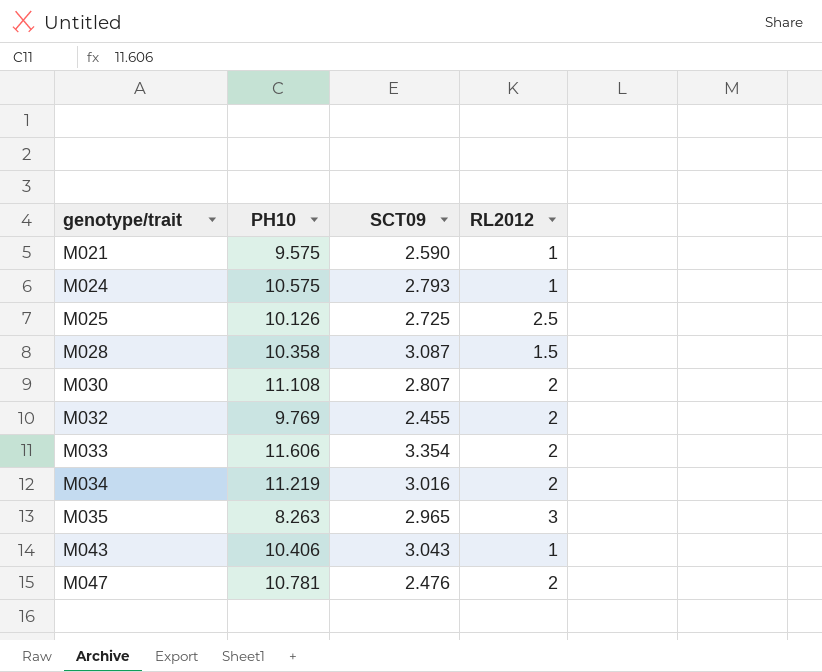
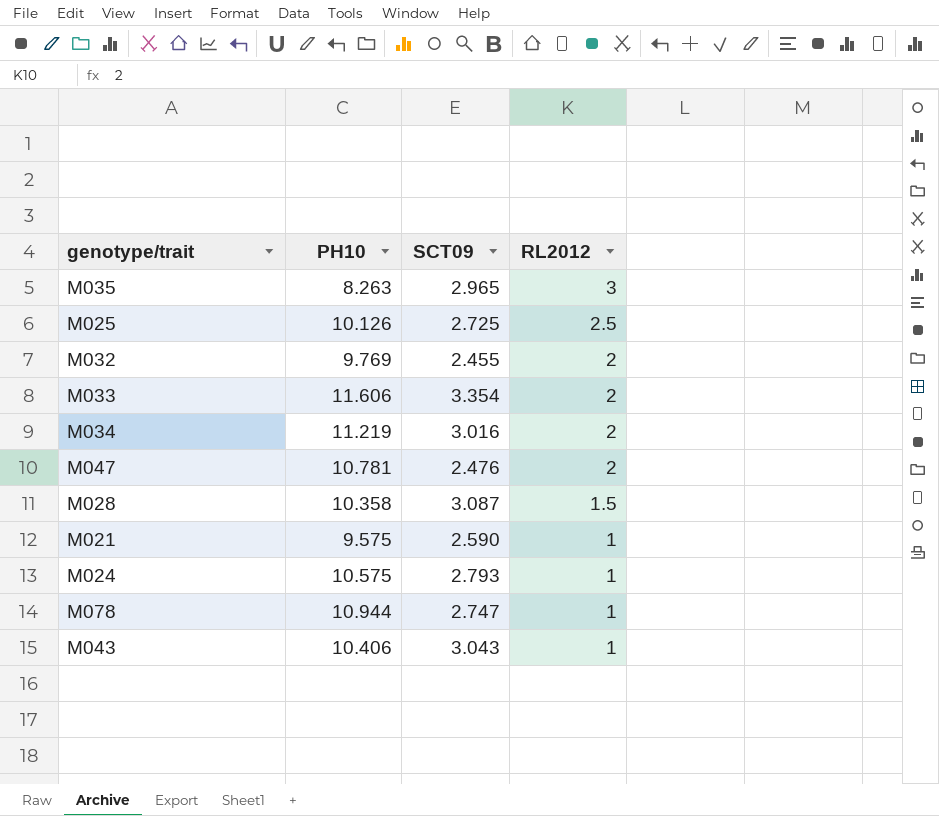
row order: genotype/trait ascending -> RL2012 descending
row M030: 11.108 | 2.807 | 2 -> none
row M078: none -> 10.944 | 2.747 | 1

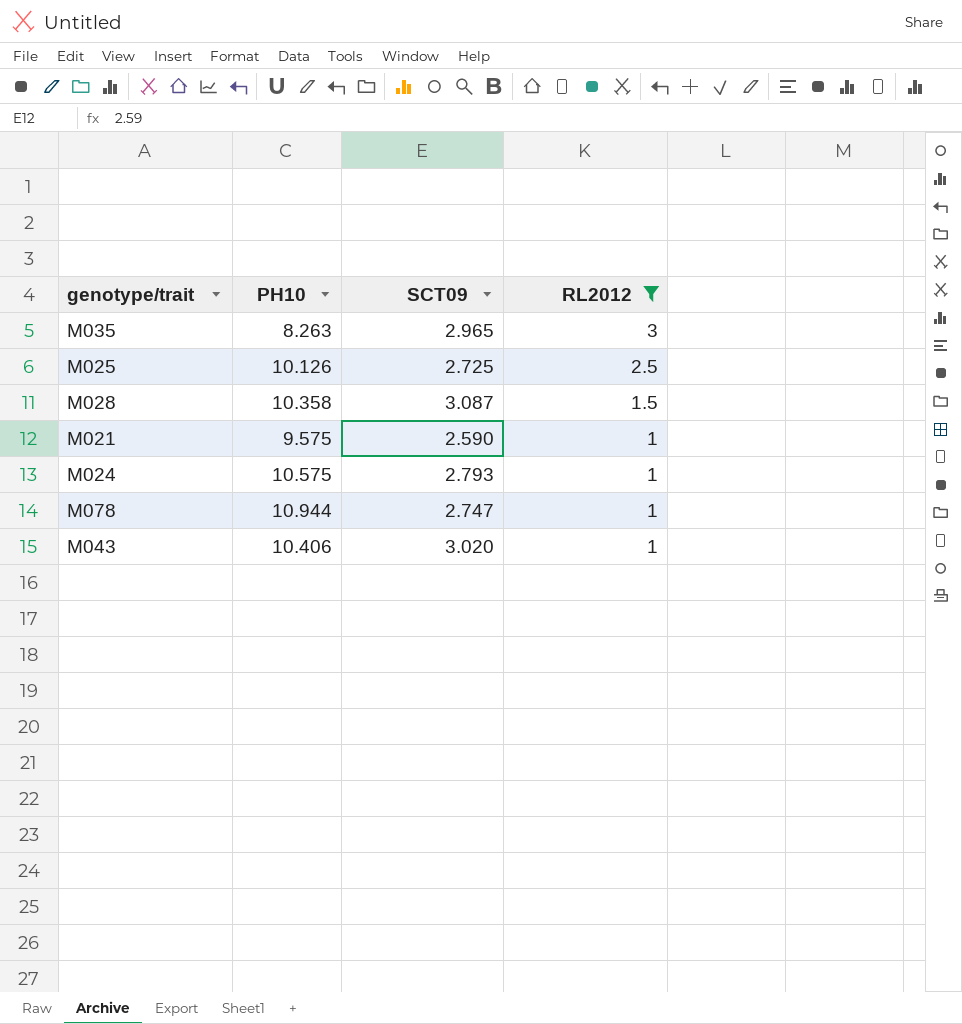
filter: none -> RL2012 != 2
M043 | SCT09: 3.043 -> 3.020

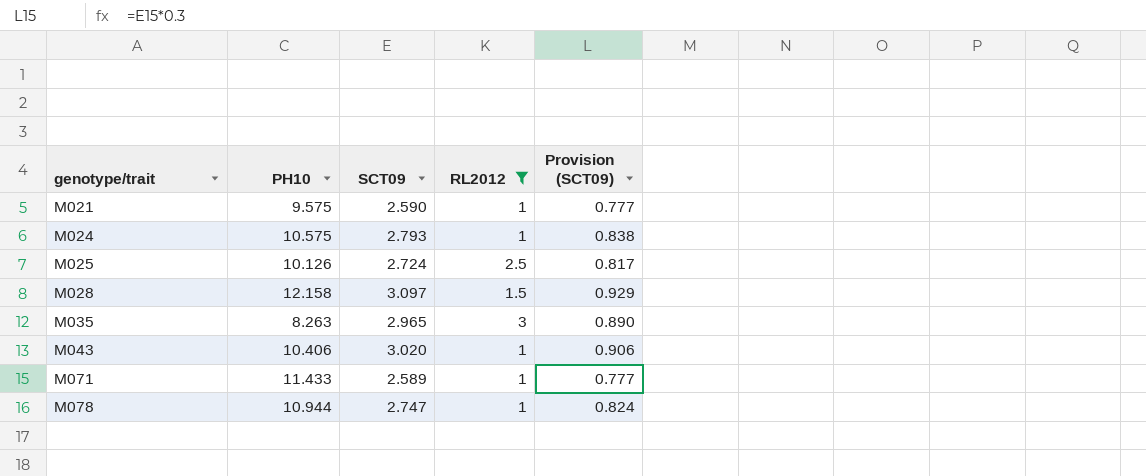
row order: RL2012 descending -> genotype/trait ascending
column Provision (SCT09) | formula: none -> [SCT09] * 0.3
M025 | SCT09: 2.725 -> 2.724
M028 | PH10: 10.358 -> 12.158
M028 | SCT09: 3.087 -> 3.097
row M071: none -> 11.433 | 2.589 | 1 | 0.777

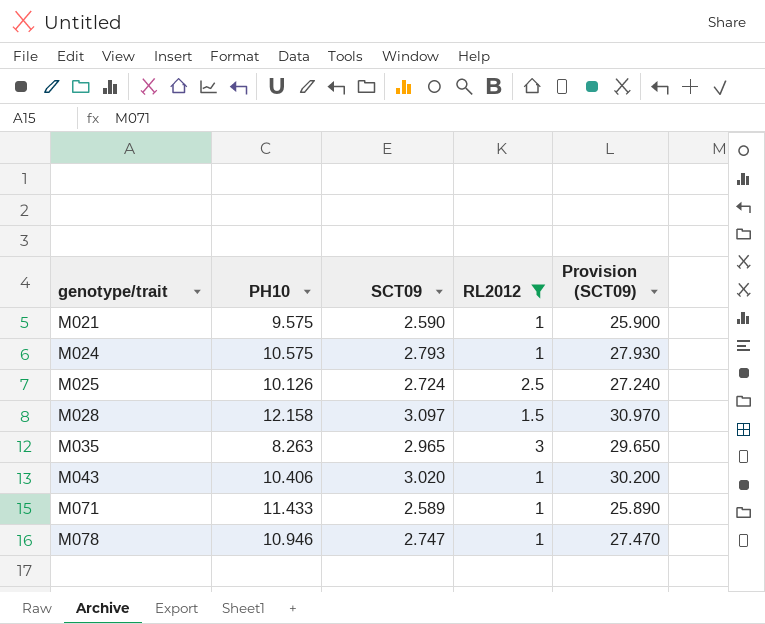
column Provision (SCT09) | formula: [SCT09] * 0.3 -> [SCT09] * 10
M078 | PH10: 10.944 -> 10.946

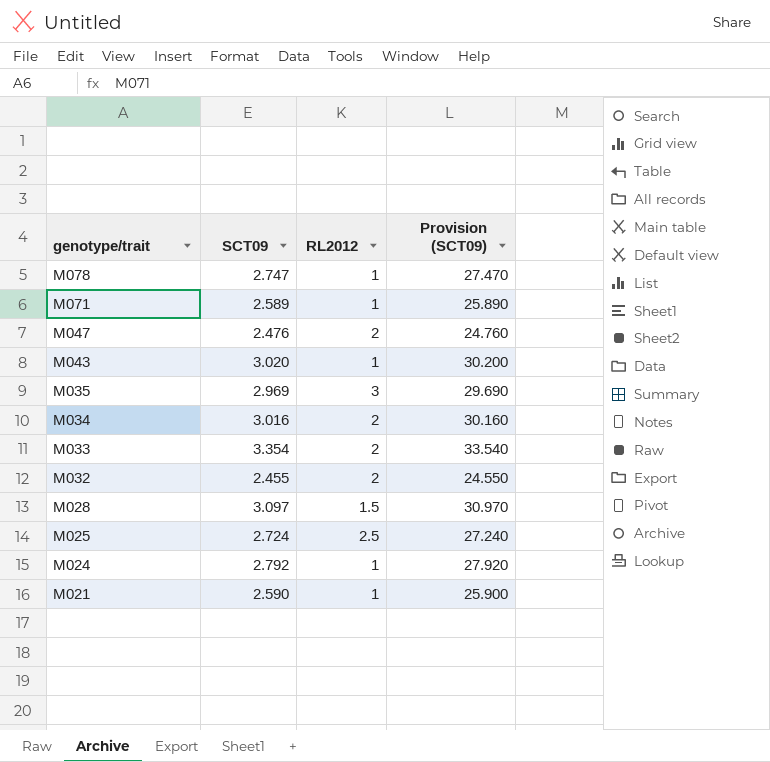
filter: RL2012 != 2 -> none
row order: genotype/trait ascending -> genotype/trait descending
column PH10 | position: 2 -> none
M035 | SCT09: 2.965 -> 2.969
M035 | Provision (SCT09): 29.650 -> 29.690
M024 | SCT09: 2.793 -> 2.792
M024 | Provision (SCT09): 27.930 -> 27.920

